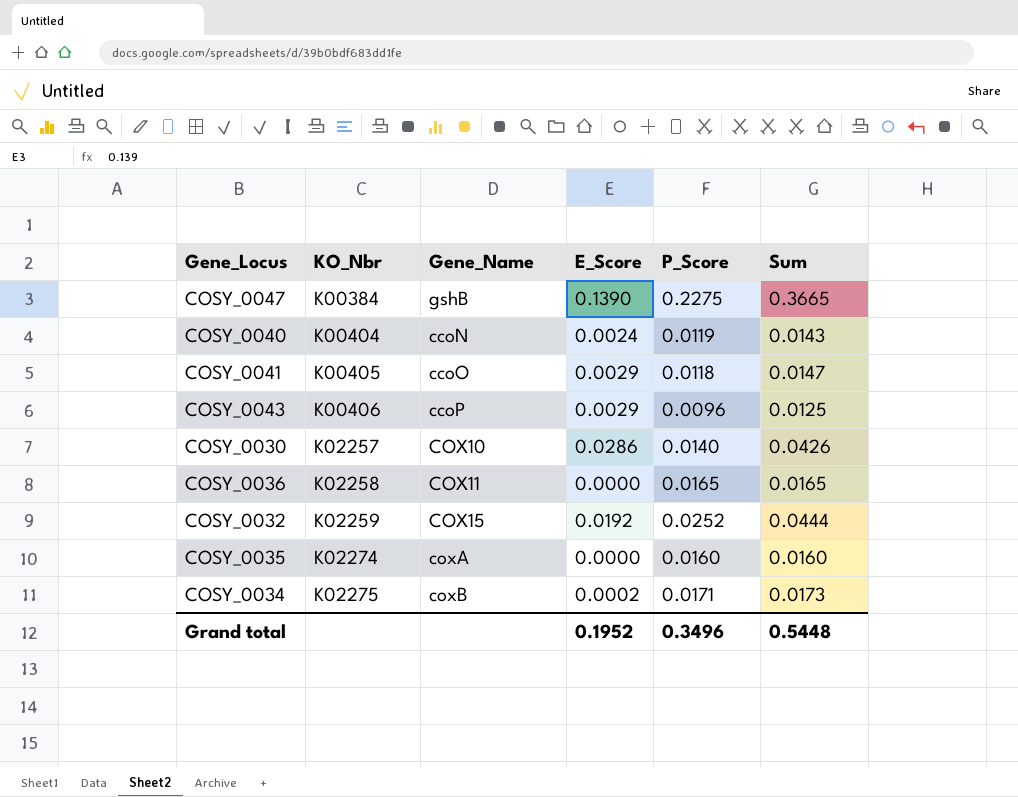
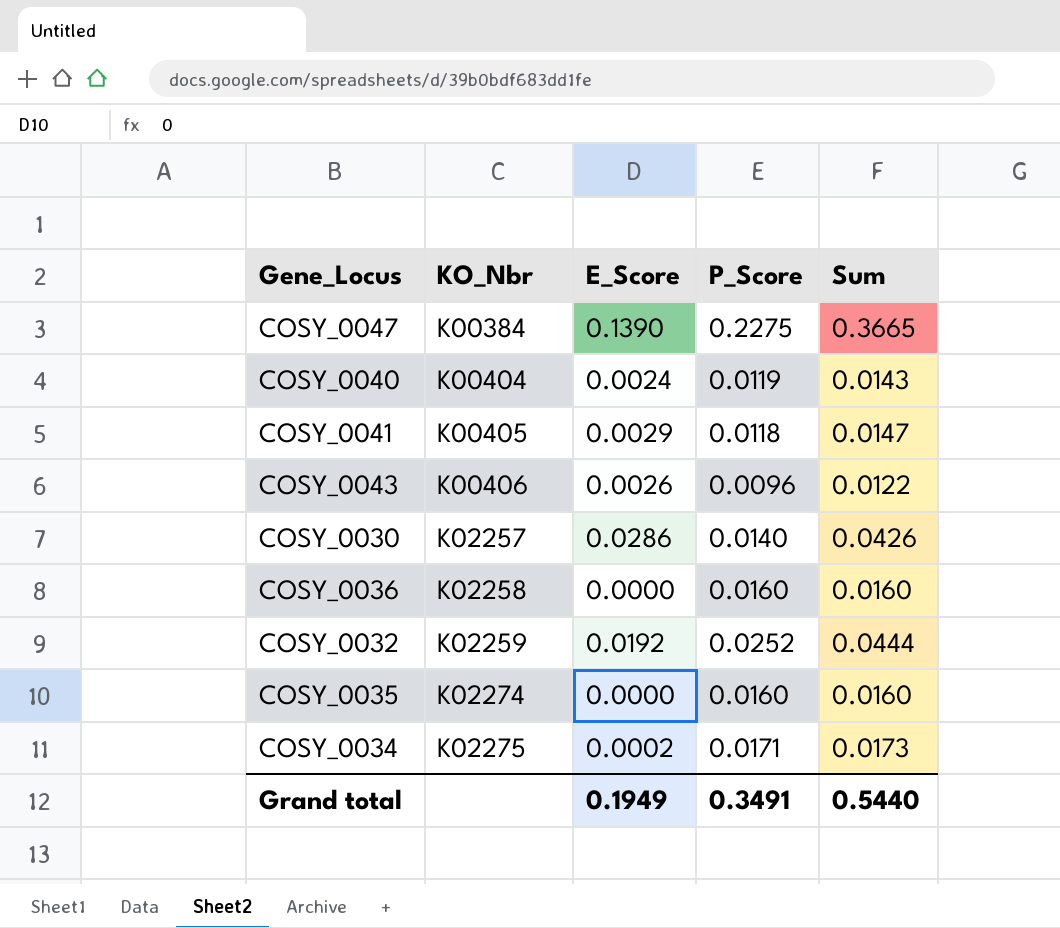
column Gene_Name | position: 3 -> none
COSY_0043 | E_Score: 0.0029 -> 0.0026
COSY_0043 | Sum: 0.0125 -> 0.0122
COSY_0036 | P_Score: 0.0165 -> 0.0160
COSY_0036 | Sum: 0.0165 -> 0.0160
Grand total | E_Score: 0.1952 -> 0.1949
Grand total | P_Score: 0.3496 -> 0.3491
Grand total | Sum: 0.5448 -> 0.5440

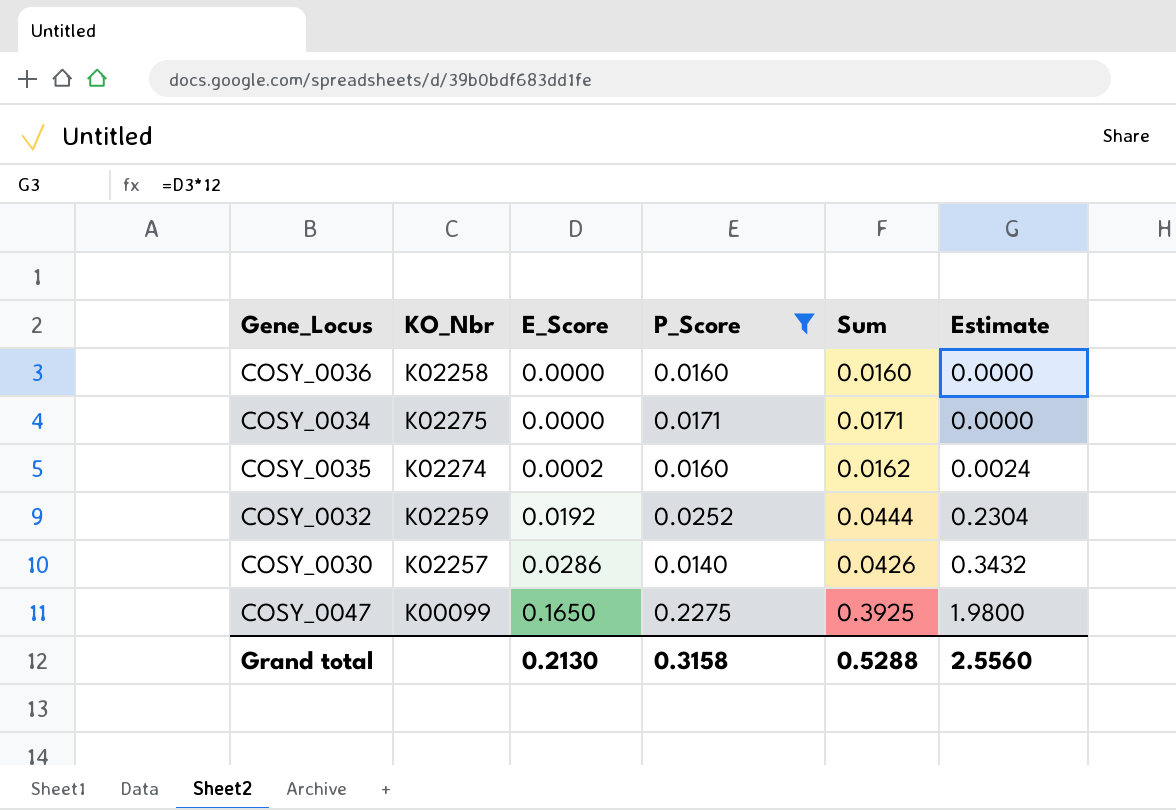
filter: none -> P_Score >= 0.0140
row order: KO_Nbr ascending -> E_Score ascending
column Estimate | formula: none -> [E_Score] * 12
COSY_0034 | E_Score: 0.0002 -> 0.0000
COSY_0034 | Sum: 0.0173 -> 0.0171
COSY_0035 | E_Score: 0.0000 -> 0.0002
COSY_0035 | Sum: 0.0160 -> 0.0162
COSY_0047 | KO_Nbr: K00384 -> K00099
COSY_0047 | E_Score: 0.1390 -> 0.1650
COSY_0047 | Sum: 0.3665 -> 0.3925
Grand total | E_Score: 0.1949 -> 0.2130
Grand total | P_Score: 0.3491 -> 0.3158
Grand total | Sum: 0.5440 -> 0.5288

